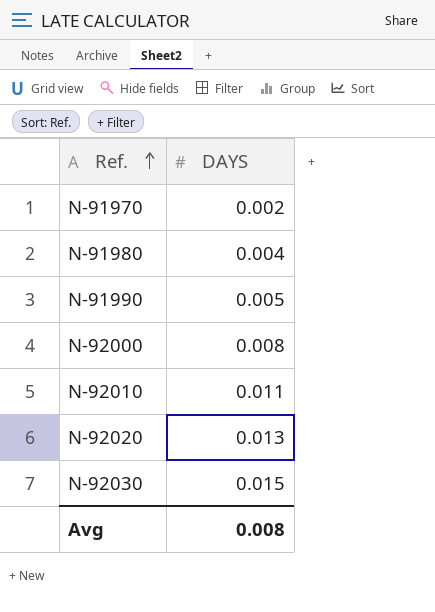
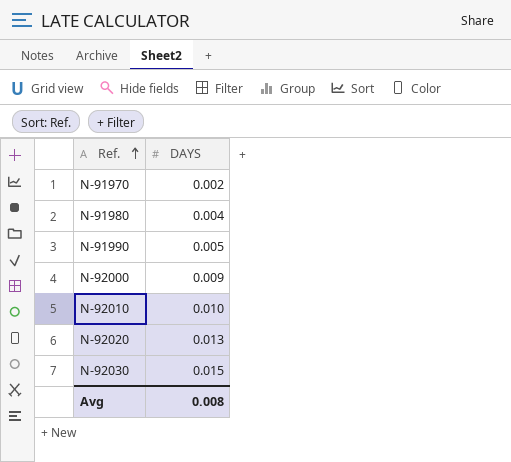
N-92000 | DAYS: 0.008 -> 0.009
N-92010 | DAYS: 0.011 -> 0.010

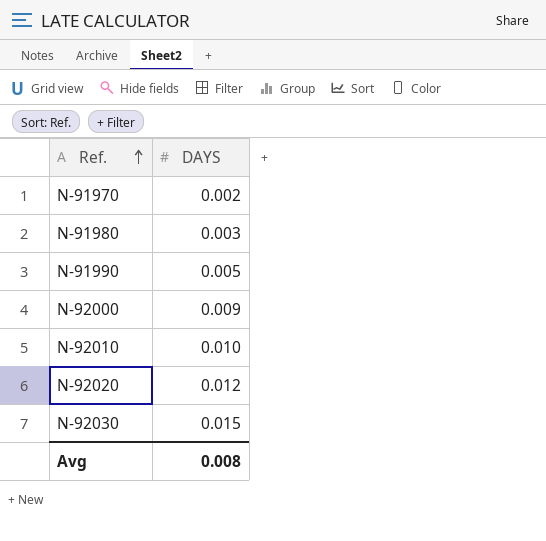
N-91980 | DAYS: 0.004 -> 0.003
N-92020 | DAYS: 0.013 -> 0.012

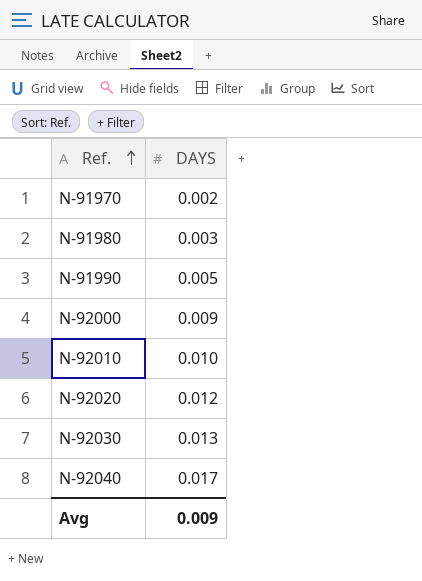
N-92030 | DAYS: 0.015 -> 0.013
row N-92040: none -> 0.017
Avg | DAYS: 0.008 -> 0.009

